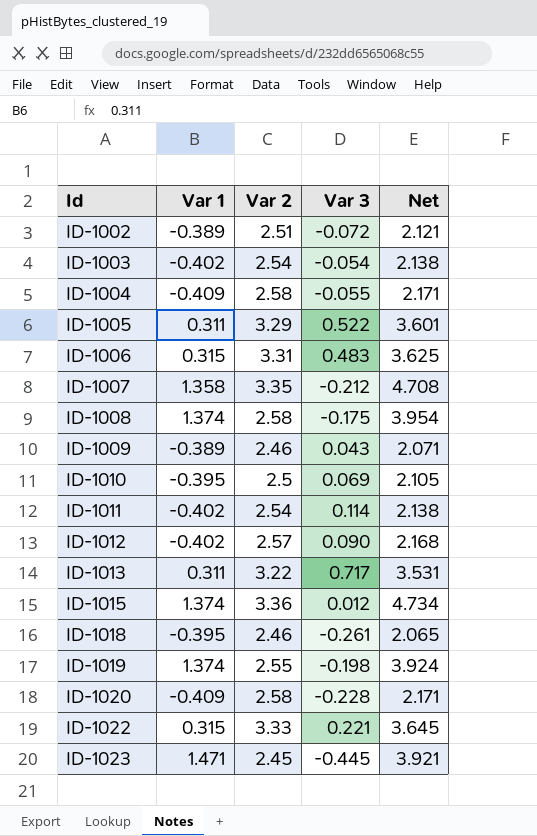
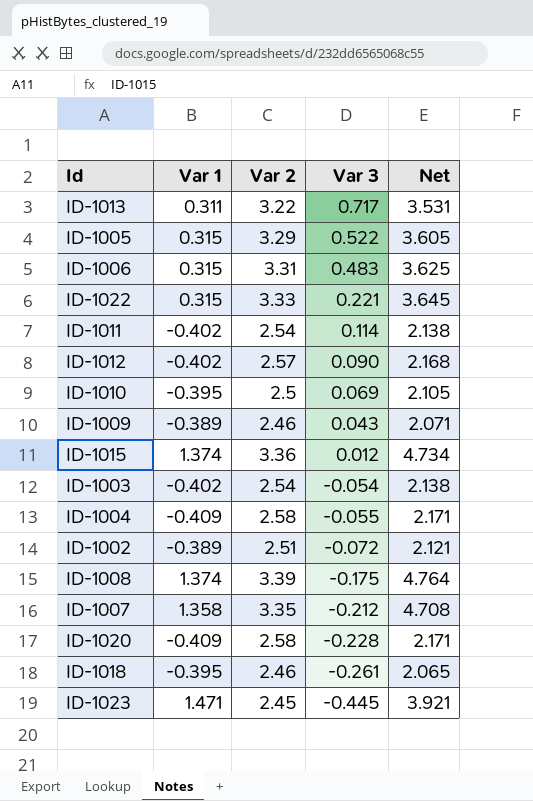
row order: Id ascending -> Var 3 descending
row ID-1019: 1.374 | 2.55 | -0.198 | 3.924 -> none
ID-1005 | Var 1: 0.311 -> 0.315
ID-1005 | Net: 3.601 -> 3.605
ID-1008 | Var 2: 2.58 -> 3.39
ID-1008 | Net: 3.954 -> 4.764

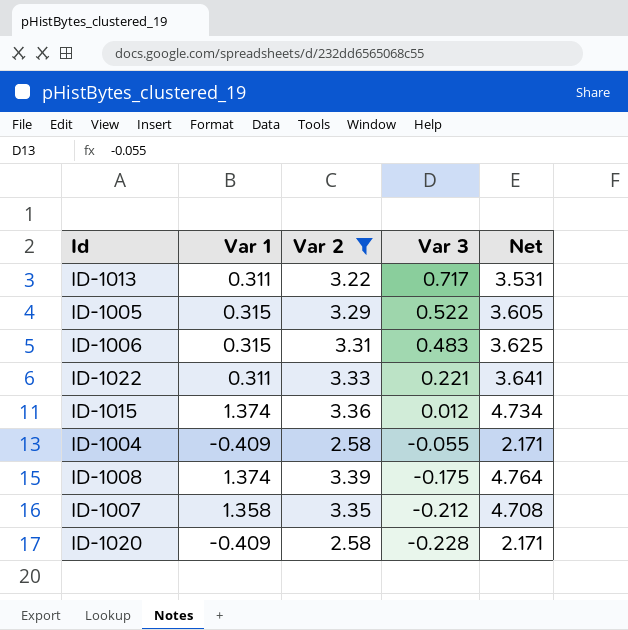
filter: none -> Var 2 >= 2.58
ID-1022 | Var 1: 0.315 -> 0.311
ID-1022 | Net: 3.645 -> 3.641

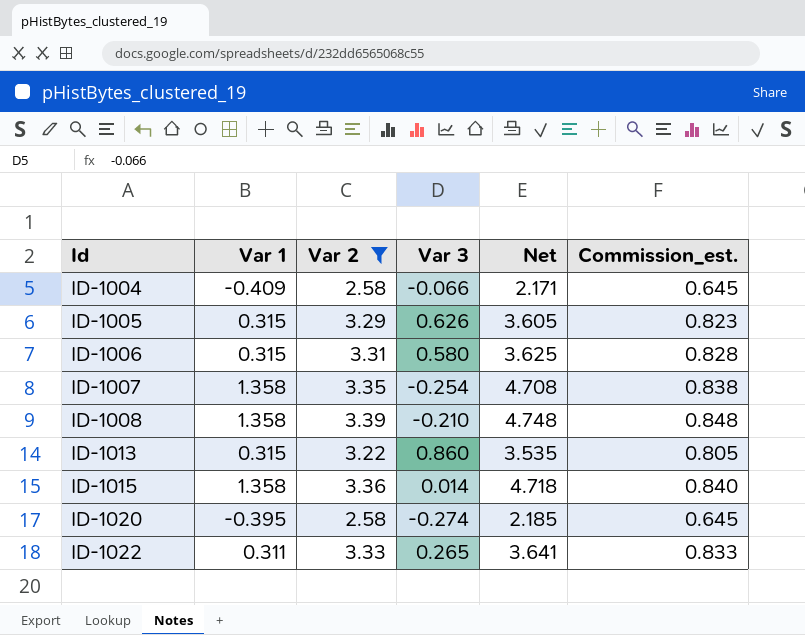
row order: Var 3 descending -> Id ascending
column Commission_est. | formula: none -> [Var 2] * 0.25
ID-1004 | Var 3: -0.055 -> -0.066
ID-1005 | Var 3: 0.522 -> 0.626
ID-1006 | Var 3: 0.483 -> 0.580
ID-1007 | Var 3: -0.212 -> -0.254
ID-1008 | Var 1: 1.374 -> 1.358
ID-1008 | Var 3: -0.175 -> -0.210
ID-1008 | Net: 4.764 -> 4.748
ID-1013 | Var 1: 0.311 -> 0.315
ID-1013 | Var 3: 0.717 -> 0.860
ID-1013 | Net: 3.531 -> 3.535
ID-1015 | Var 1: 1.374 -> 1.358
ID-1015 | Var 3: 0.012 -> 0.014
ID-1015 | Net: 4.734 -> 4.718
ID-1020 | Var 1: -0.409 -> -0.395
ID-1020 | Var 3: -0.228 -> -0.274
ID-1020 | Net: 2.171 -> 2.185
ID-1022 | Var 3: 0.221 -> 0.265

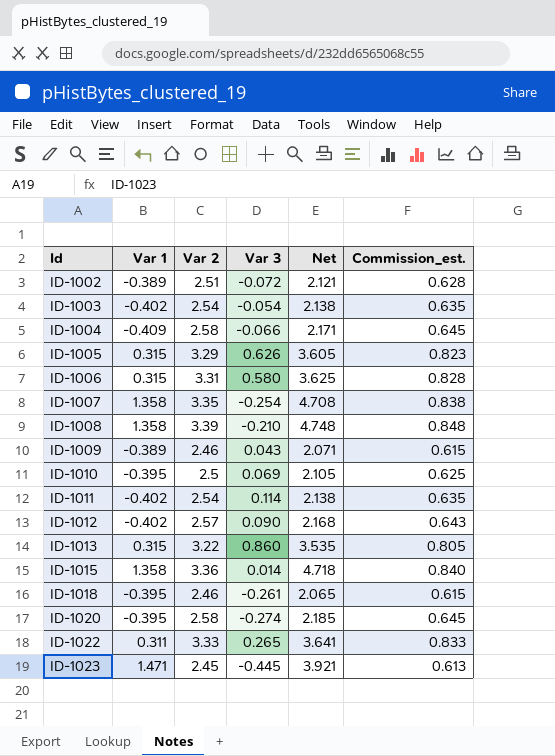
filter: Var 2 >= 2.58 -> none

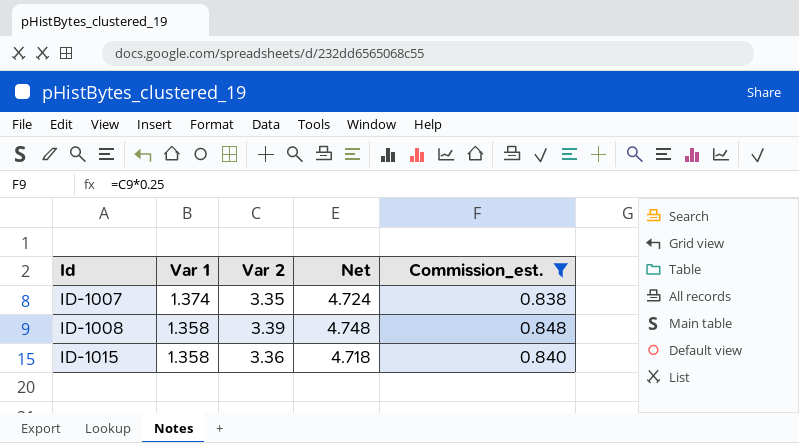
filter: none -> Commission_est. >= 0.838
column Var 3 | position: 4 -> none
ID-1007 | Var 1: 1.358 -> 1.374
ID-1007 | Net: 4.708 -> 4.724

